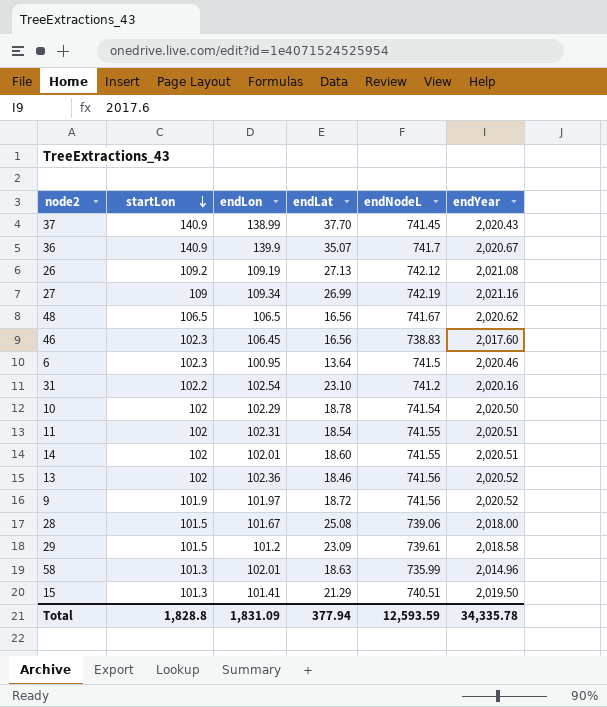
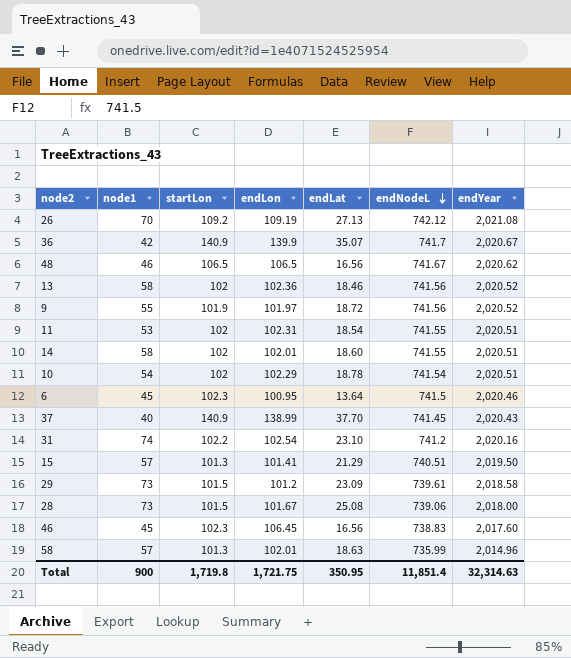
row order: startLon descending -> endNodeL descending
column node1 | position: none -> 2
row 27: 109 | 109.34 | 26.99 | 742.19 | 2,021.16 -> none
10 | endYear: 2,020.50 -> 2,020.51
Total | startLon: 1,828.8 -> 1,719.8
Total | endLon: 1,831.09 -> 1,721.75
Total | endLat: 377.94 -> 350.95
Total | endNodeL: 12,593.59 -> 11,851.4
Total | endYear: 34,335.78 -> 32,314.63

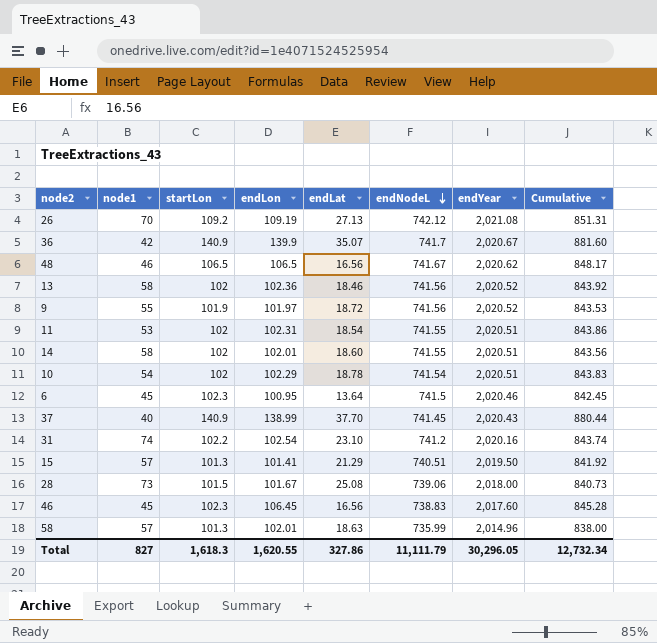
column Cumulative | formula: none -> [endLon] + [endNodeL]
row 29: 73 | 101.5 | 101.2 | 23.09 | 739.61 | 2,018.58 -> none
Total | node1: 900 -> 827
Total | startLon: 1,719.8 -> 1,618.3
Total | endLon: 1,721.75 -> 1,620.55
Total | endLat: 350.95 -> 327.86
Total | endNodeL: 11,851.4 -> 11,111.79
Total | endYear: 32,314.63 -> 30,296.05

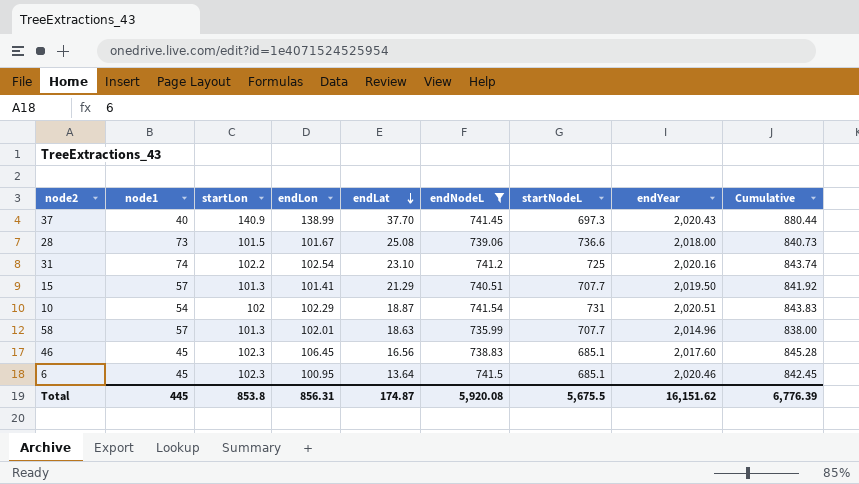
filter: none -> endNodeL <= 741.54
row order: endNodeL descending -> endLat descending
column startNodeL | position: none -> 7
10 | endLat: 18.78 -> 18.87
Total | node1: 827 -> 445
Total | startLon: 1,618.3 -> 853.8
Total | endLon: 1,620.55 -> 856.31
Total | endLat: 327.86 -> 174.87
Total | endNodeL: 11,111.79 -> 5,920.08
Total | endYear: 30,296.05 -> 16,151.62
Total | Cumulative: 12,732.34 -> 6,776.39

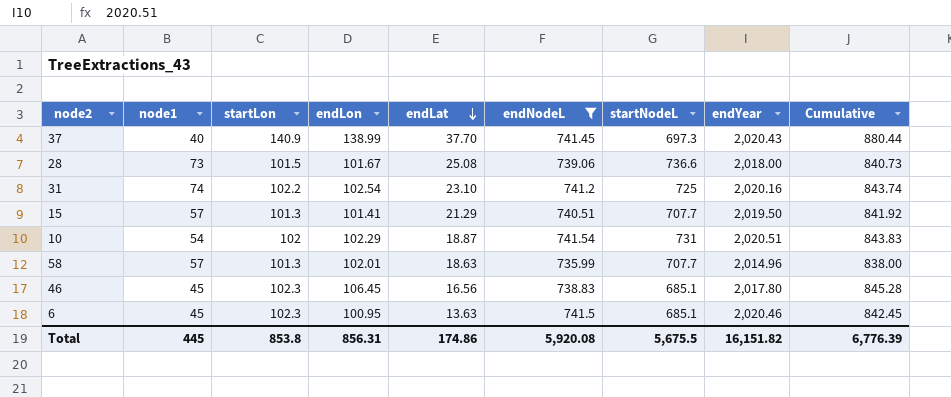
46 | endYear: 2,017.60 -> 2,017.80
6 | endLat: 13.64 -> 13.63
Total | endLat: 174.87 -> 174.86
Total | endYear: 16,151.62 -> 16,151.82

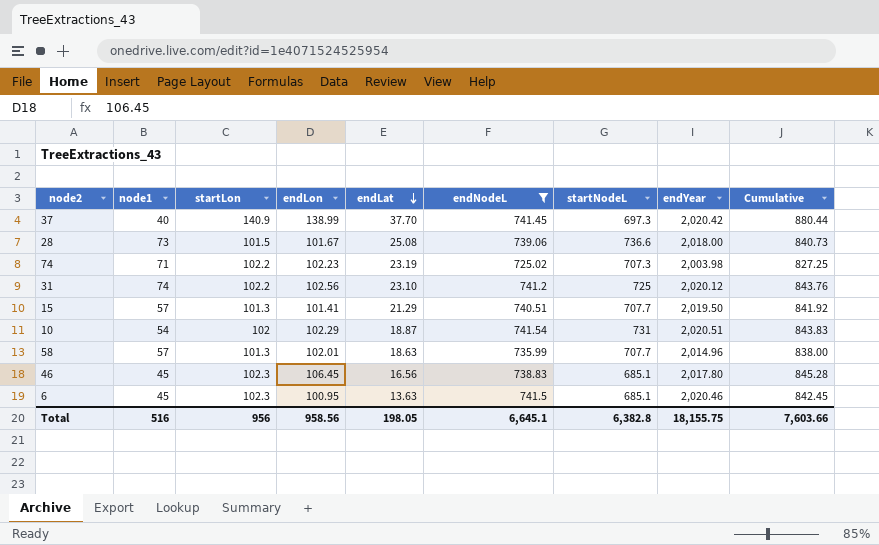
37 | endYear: 2,020.43 -> 2,020.42
row 74: none -> 71 | 102.2 | 102.23 | 23.19 | 725.02 | 707.3 | 2,003.98 | 827.25
31 | endLon: 102.54 -> 102.56
31 | endYear: 2,020.16 -> 2,020.12
31 | Cumulative: 843.74 -> 843.76
Total | node1: 445 -> 516
Total | startLon: 853.8 -> 956
Total | endLon: 856.31 -> 958.56
Total | endLat: 174.86 -> 198.05
Total | endNodeL: 5,920.08 -> 6,645.1
Total | startNodeL: 5,675.5 -> 6,382.8
Total | endYear: 16,151.82 -> 18,155.75
Total | Cumulative: 6,776.39 -> 7,603.66

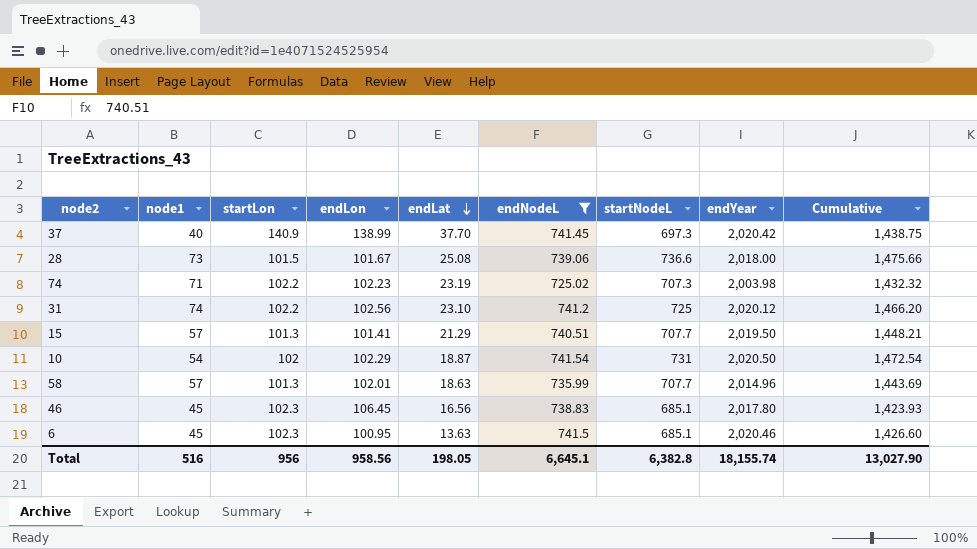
column Cumulative | formula: [endLon] + [endNodeL] -> [endNodeL] + [startNodeL]
10 | endYear: 2,020.51 -> 2,020.50
Total | endYear: 18,155.75 -> 18,155.74
Total | Cumulative: 7,603.66 -> 13,027.90

